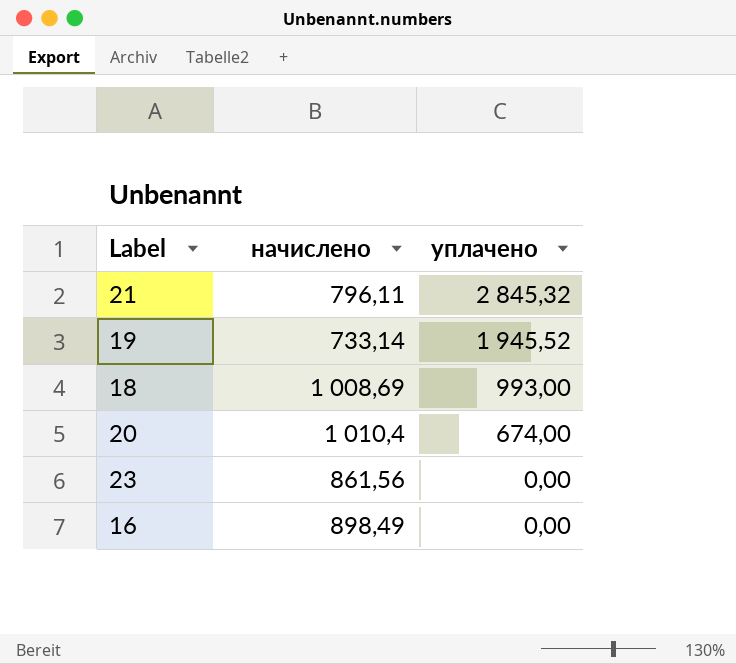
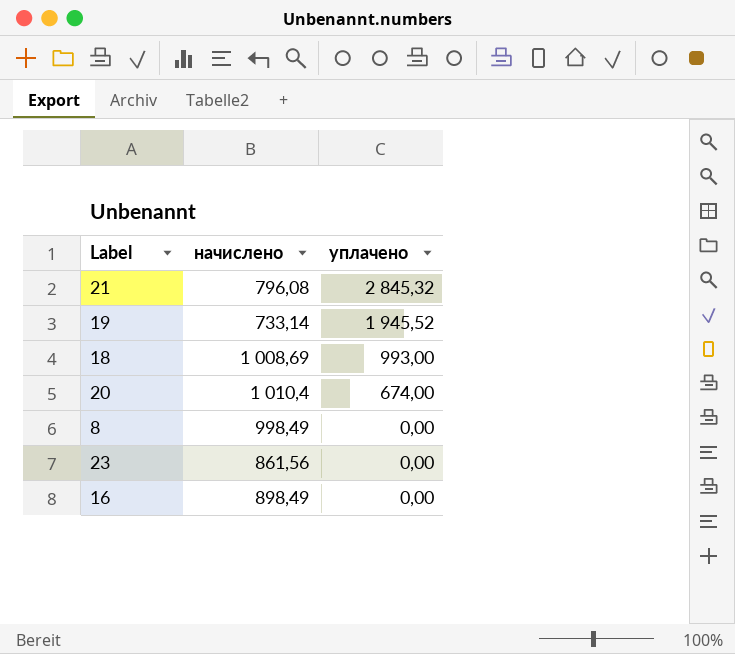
21 | начислено: 796,11 -> 796,08
row 8: none -> 998,49 | 0,00

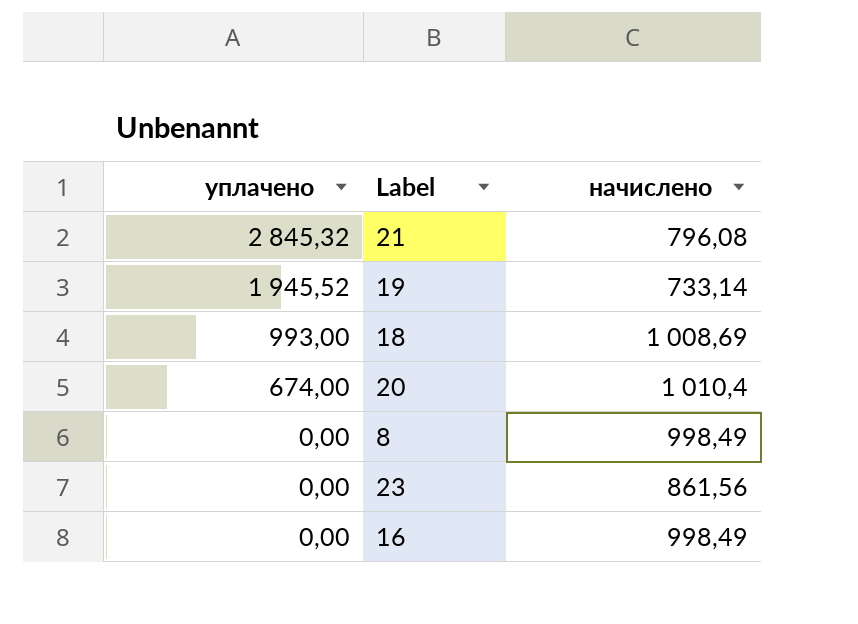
column уплачено | position: 3 -> 1
16 | начислено: 898,49 -> 998,49

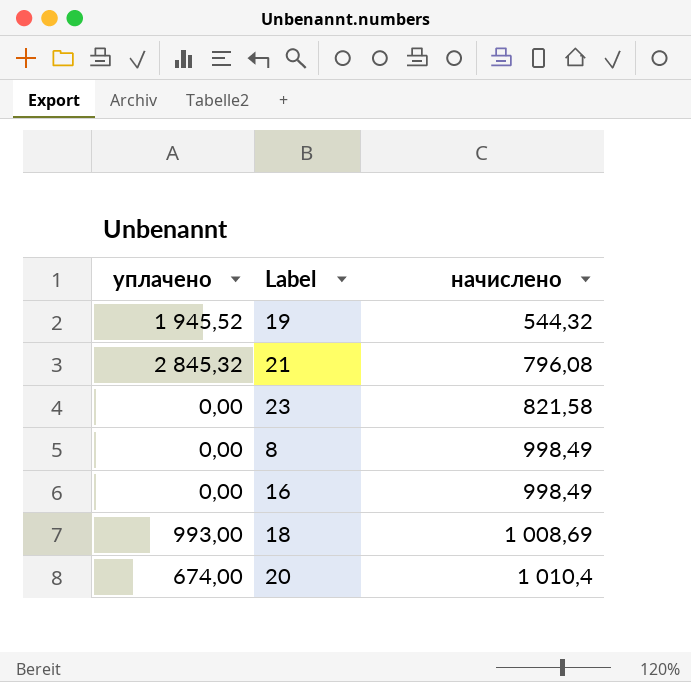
row order: уплачено descending -> начислено ascending
19 | начислено: 733,14 -> 544,32
23 | начислено: 861,56 -> 821,58

